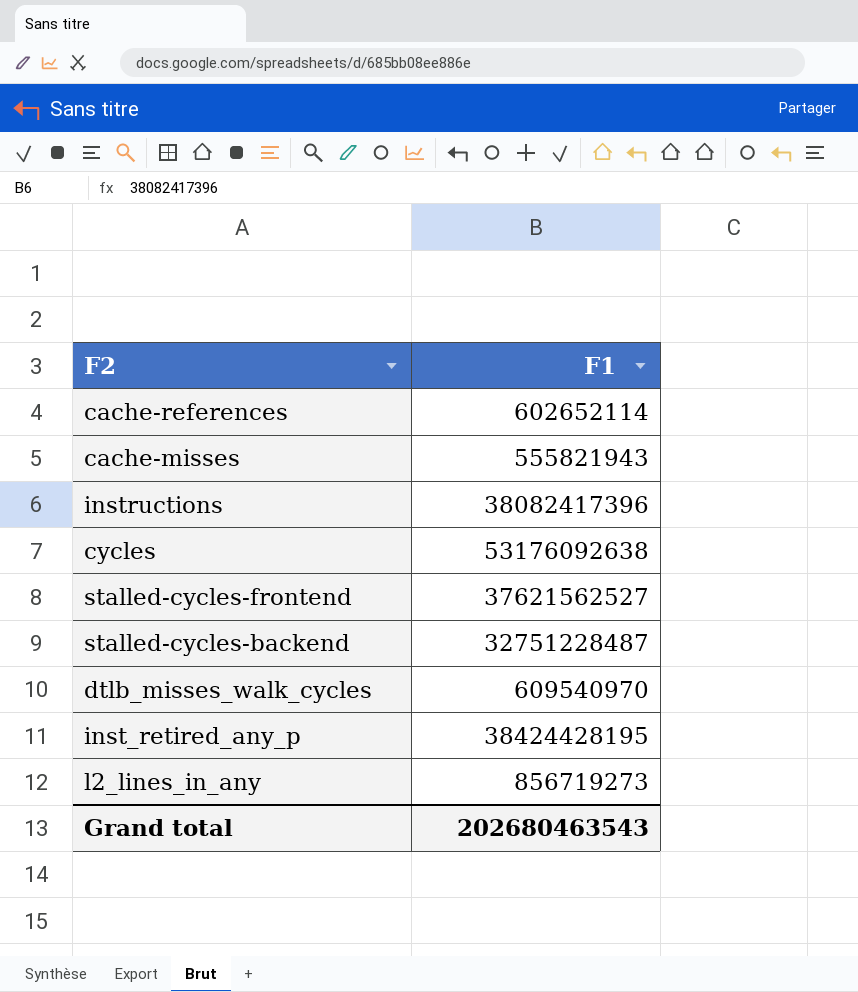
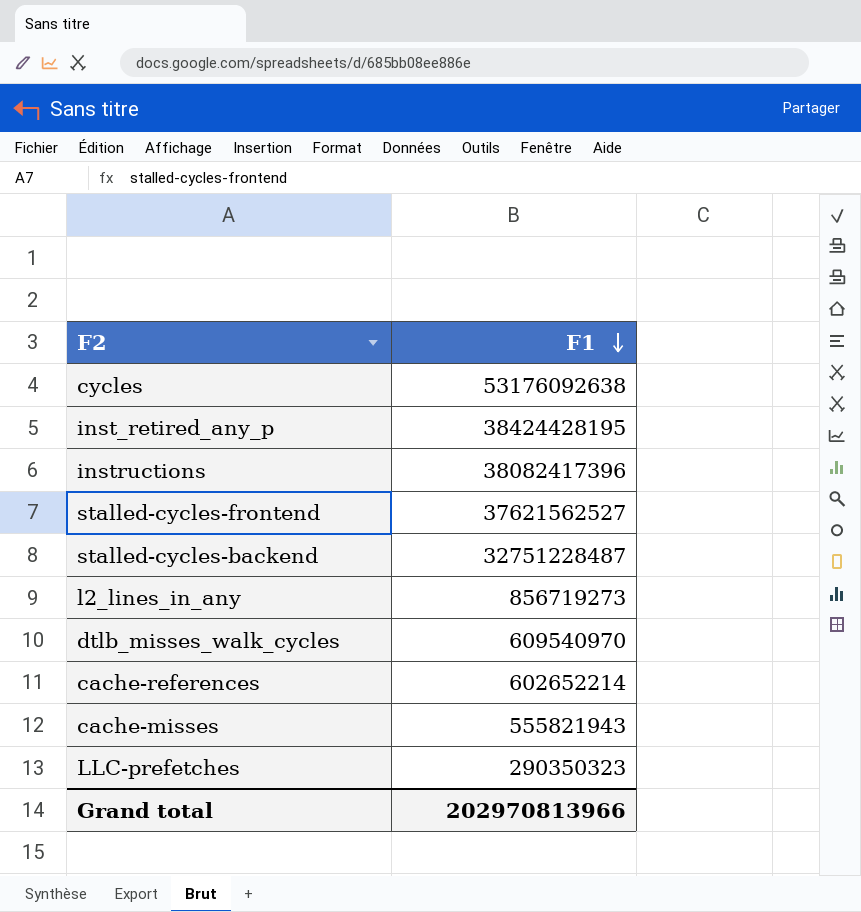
row order: none -> F1 descending
cache-references | F1: 602652114 -> 602652214
row LLC-prefetches: none -> 290350323
Grand total | F1: 202680463543 -> 202970813966

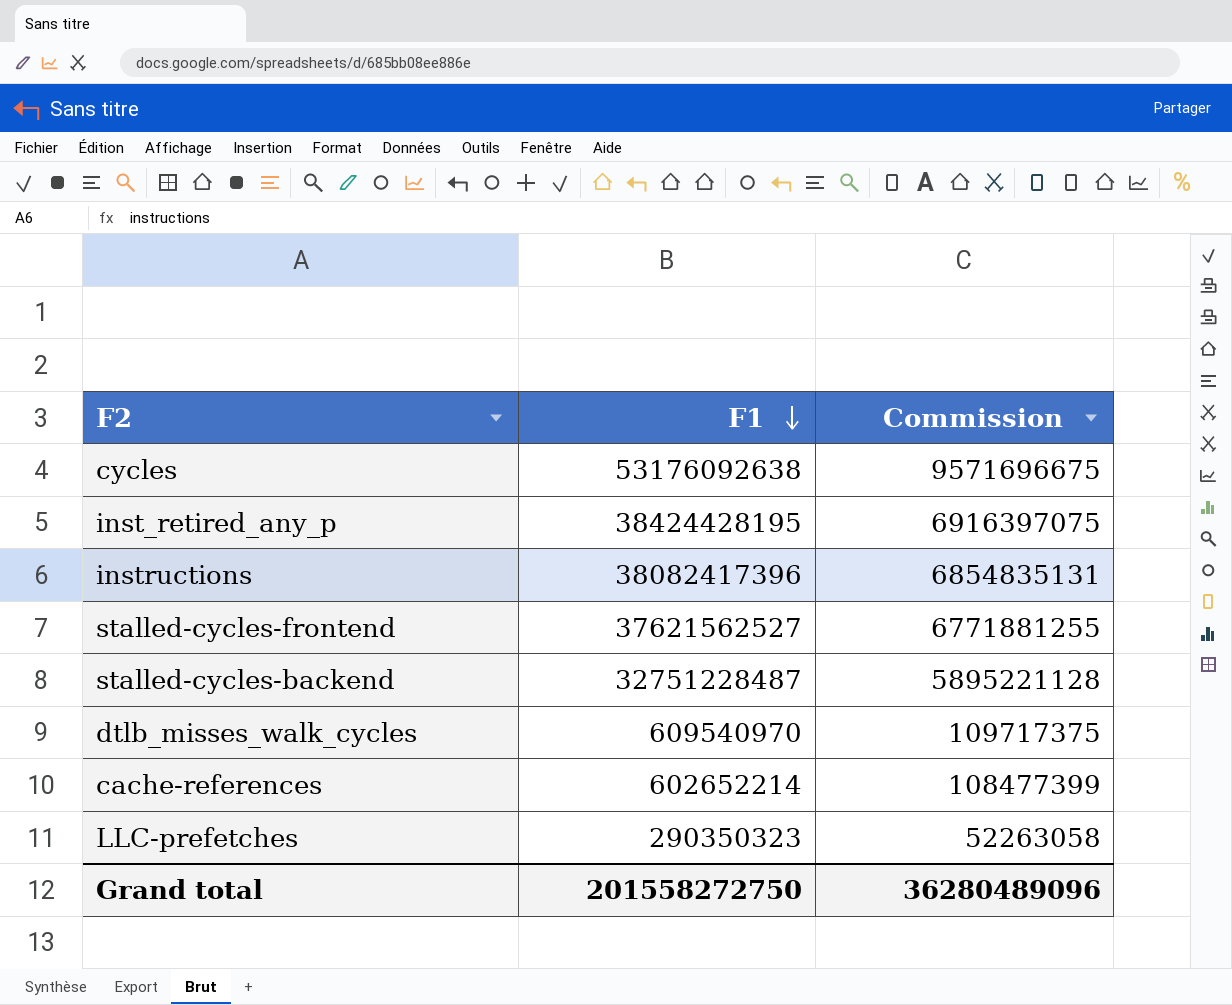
column Commission | formula: none -> [F1] * 0.18
row l2_lines_in_any: 856719273 -> none
row cache-misses: 555821943 -> none
Grand total | F1: 202970813966 -> 201558272750

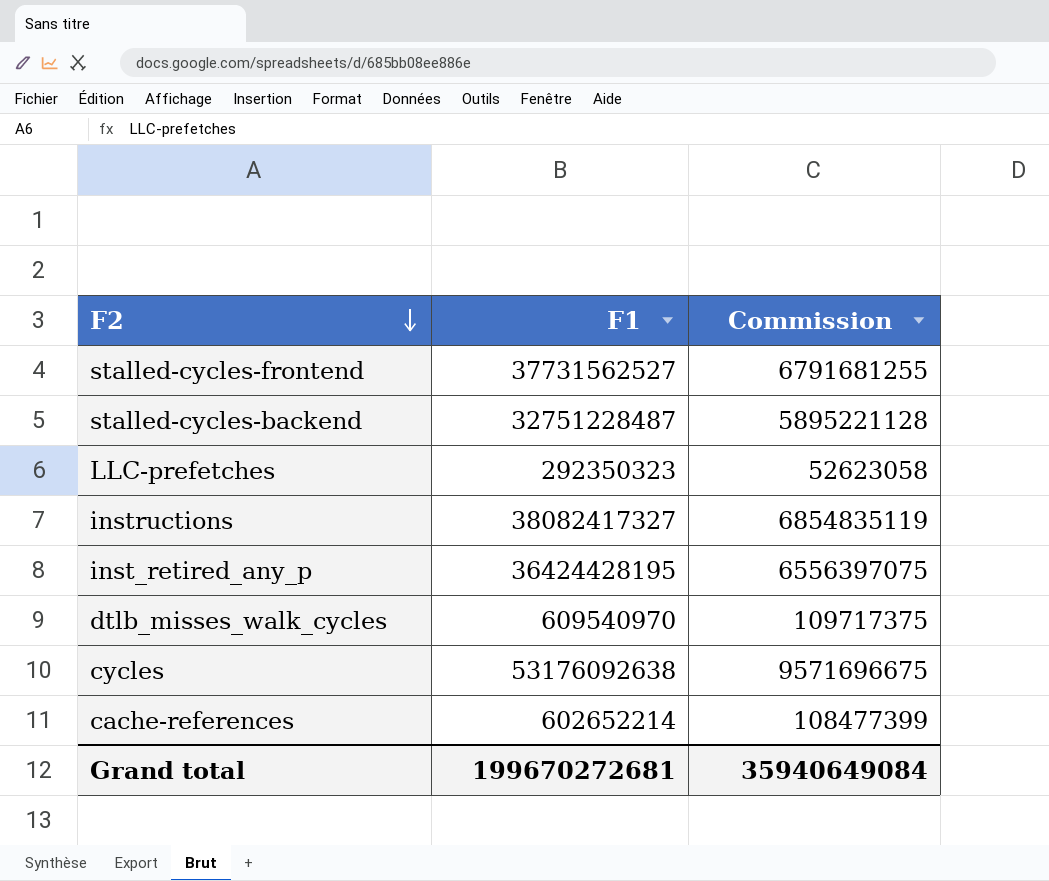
row order: F1 descending -> F2 descending
stalled-cycles-frontend | F1: 37621562527 -> 37731562527
stalled-cycles-frontend | Commission: 6771881255 -> 6791681255
LLC-prefetches | F1: 290350323 -> 292350323
LLC-prefetches | Commission: 52263058 -> 52623058
instructions | F1: 38082417396 -> 38082417327
instructions | Commission: 6854835131 -> 6854835119
inst_retired_any_p | F1: 38424428195 -> 36424428195
inst_retired_any_p | Commission: 6916397075 -> 6556397075
Grand total | F1: 201558272750 -> 199670272681
Grand total | Commission: 36280489096 -> 35940649084

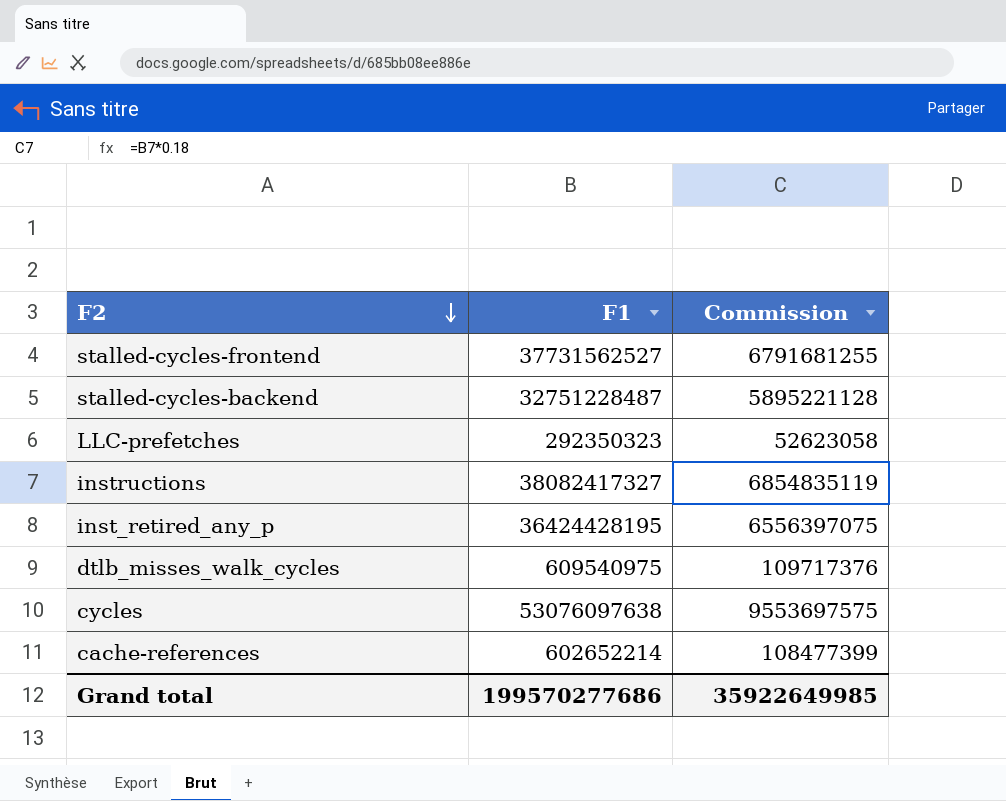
dtlb_misses_walk_cycles | F1: 609540970 -> 609540975
dtlb_misses_walk_cycles | Commission: 109717375 -> 109717376
cycles | F1: 53176092638 -> 53076097638
cycles | Commission: 9571696675 -> 9553697575
Grand total | F1: 199670272681 -> 199570277686
Grand total | Commission: 35940649084 -> 35922649985

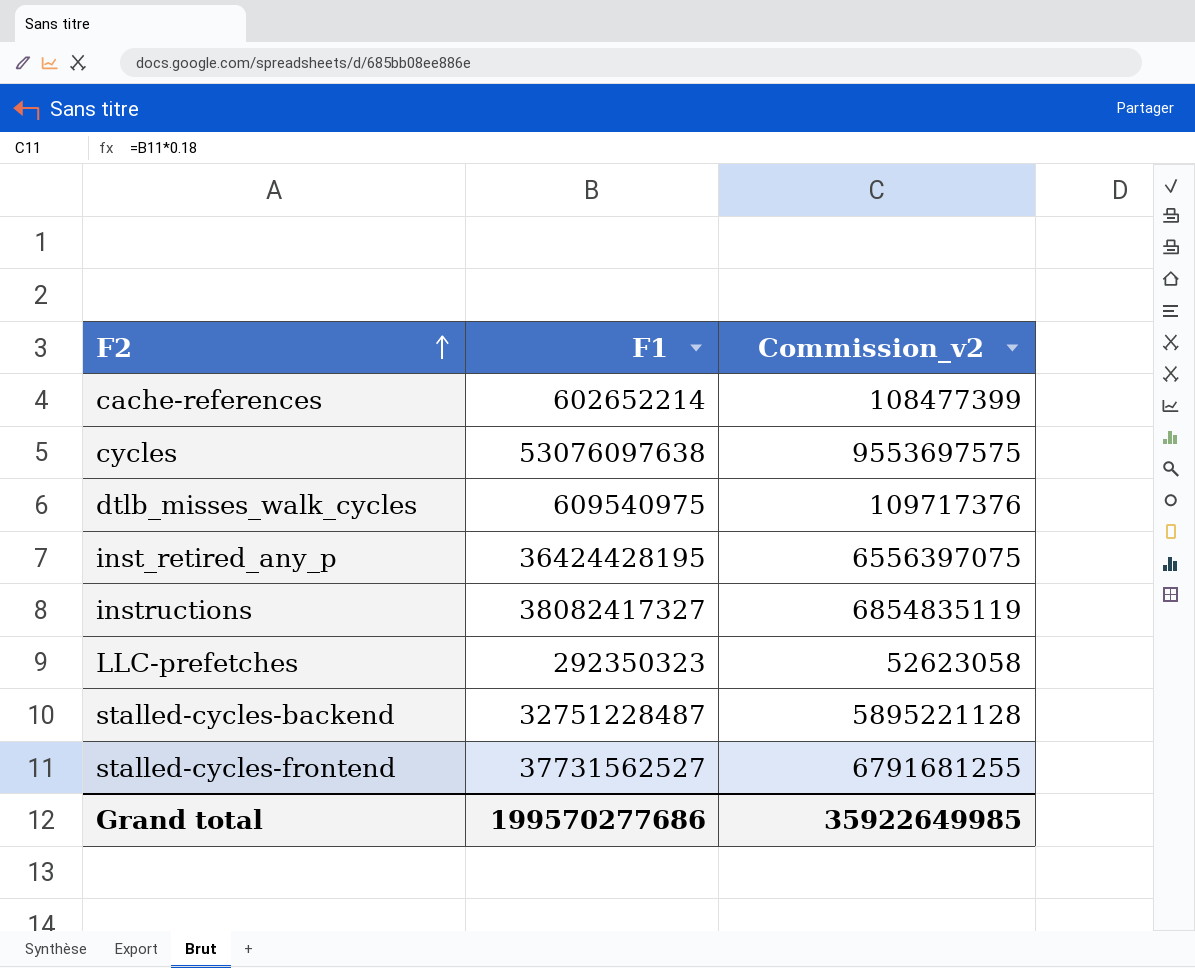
row order: F2 descending -> F2 ascending
column name: Commission -> Commission_v2

